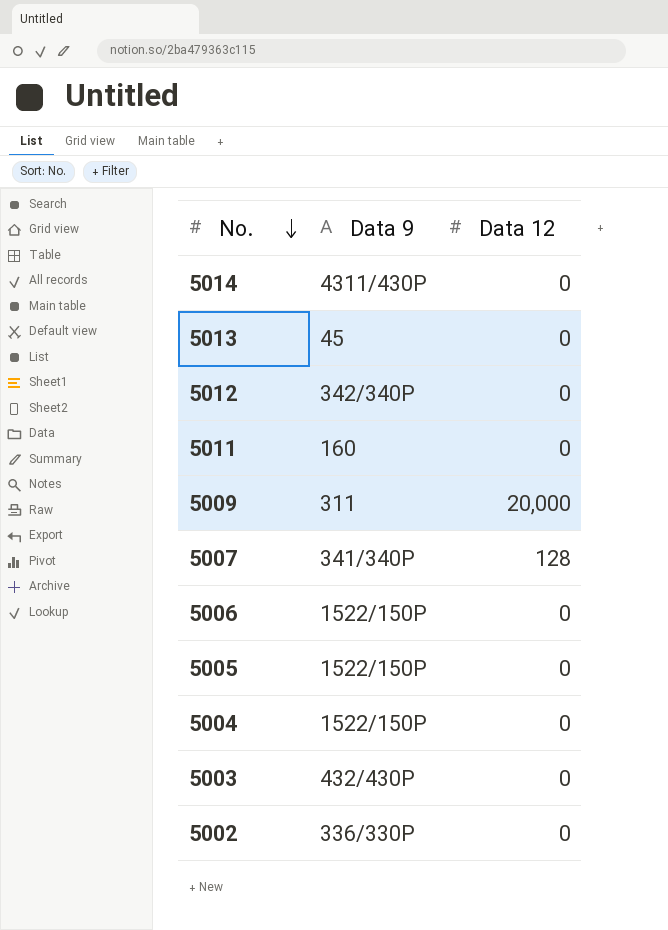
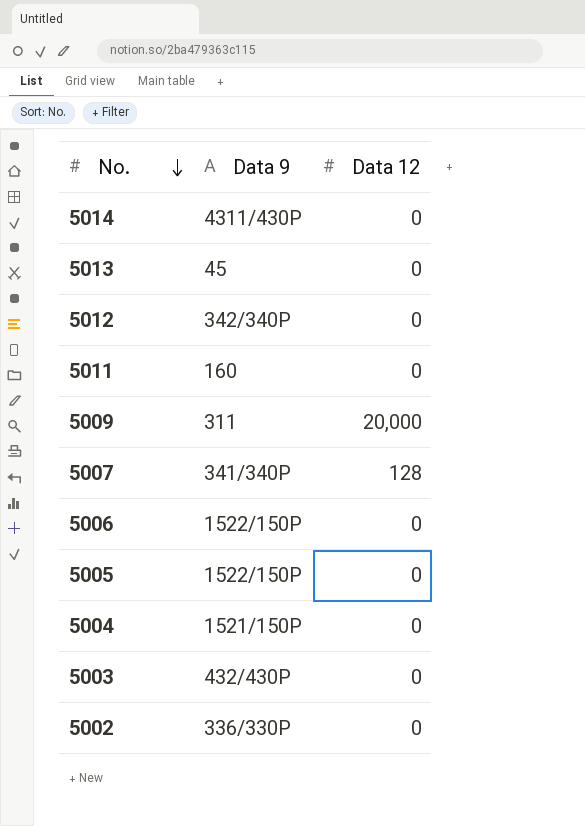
5004 | Data 9: 1522/150P -> 1521/150P

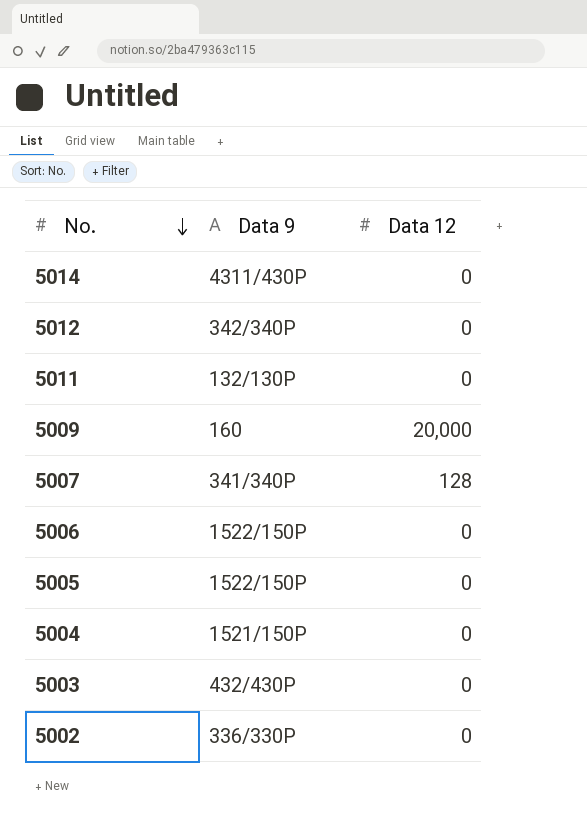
row 5013: 45 | 0 -> none
5011 | Data 9: 160 -> 132/130P
5009 | Data 9: 311 -> 160

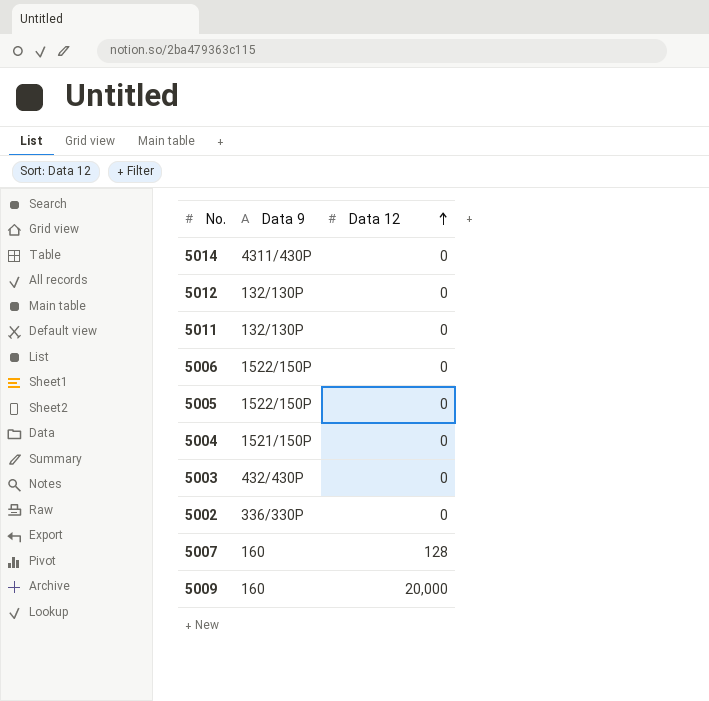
row order: No. descending -> Data 12 ascending
5012 | Data 9: 342/340P -> 132/130P
5007 | Data 9: 341/340P -> 160

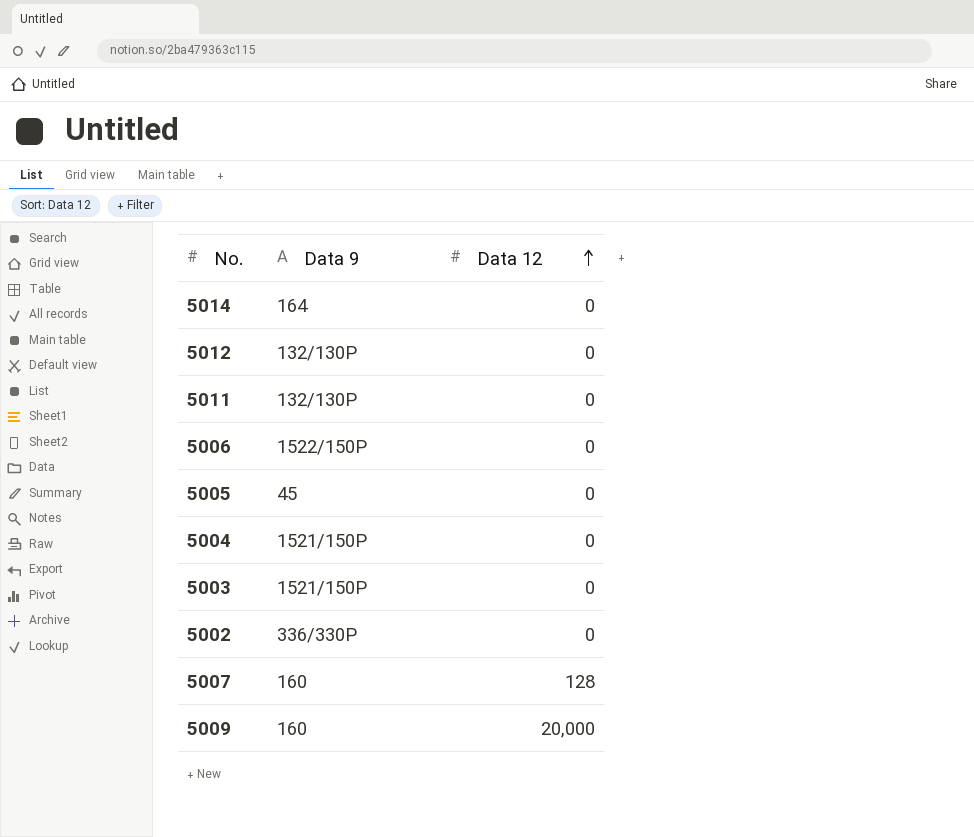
5014 | Data 9: 4311/430P -> 164
5005 | Data 9: 1522/150P -> 45
5003 | Data 9: 432/430P -> 1521/150P

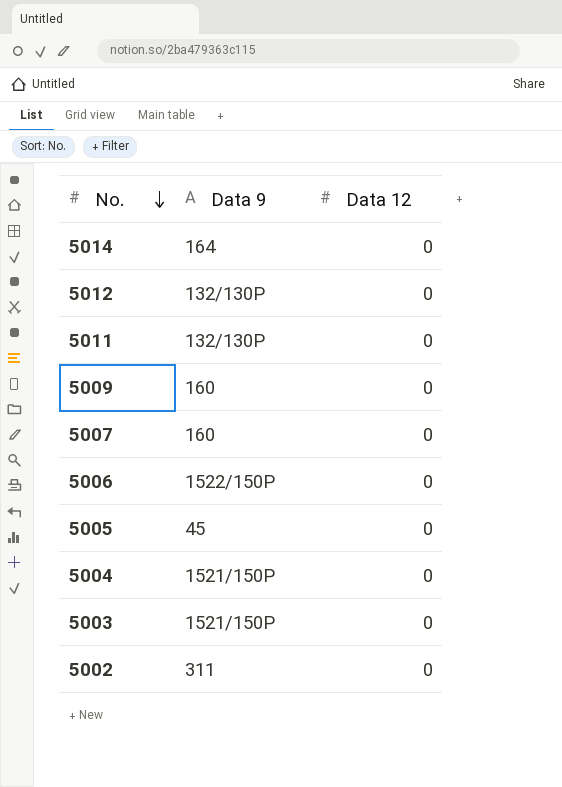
row order: Data 12 ascending -> No. descending
5009 | Data 12: 20,000 -> 0
5007 | Data 12: 128 -> 0
5002 | Data 9: 336/330P -> 311

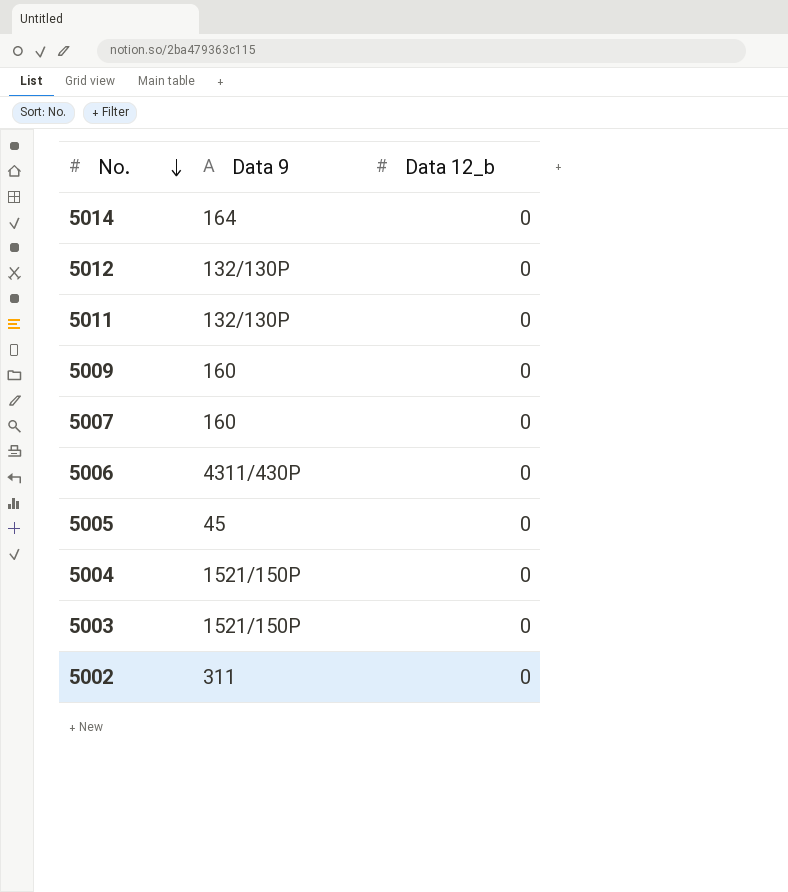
column name: Data 12 -> Data 12_b
5006 | Data 9: 1522/150P -> 4311/430P

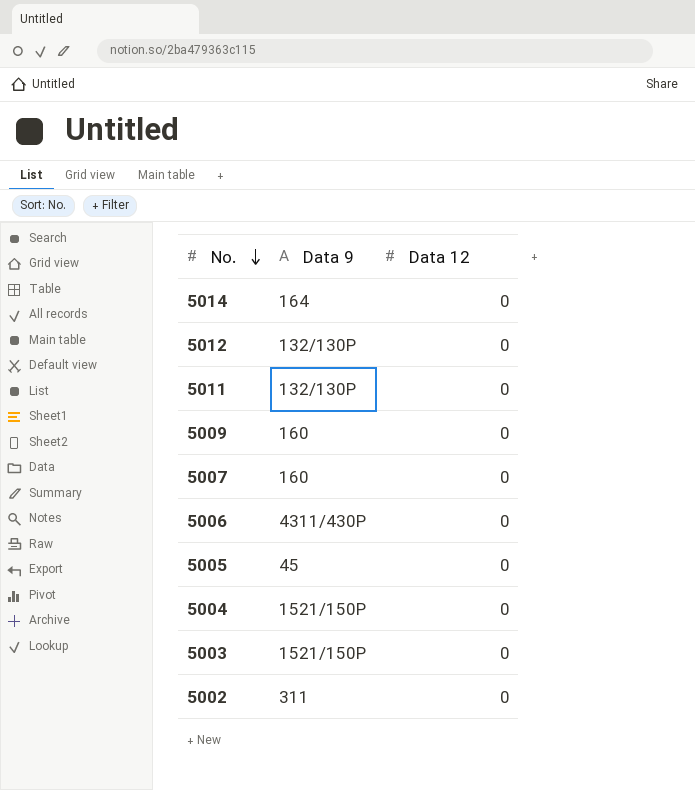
column name: Data 12_b -> Data 12

